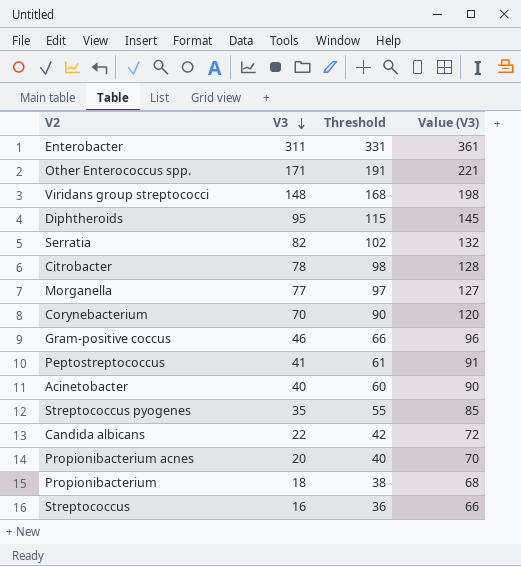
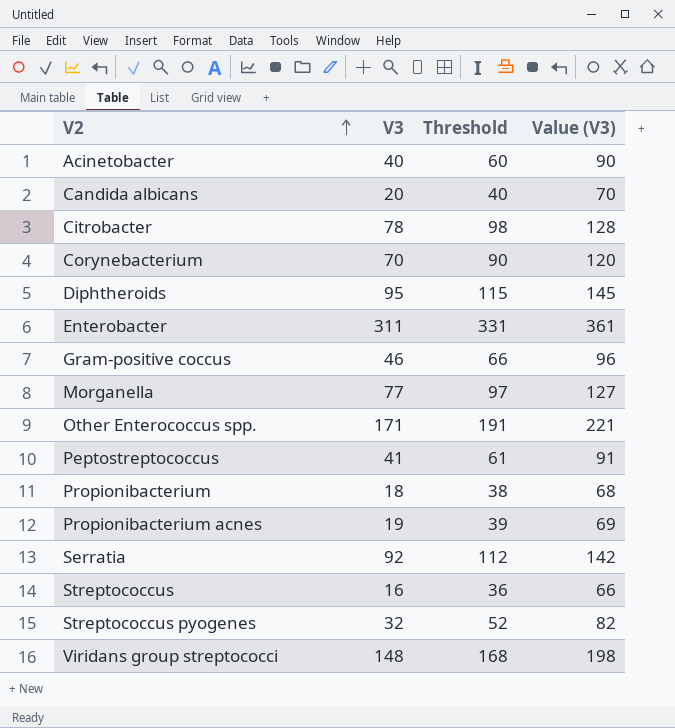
row order: V3 descending -> V2 ascending
Candida albicans | V3: 22 -> 20
Candida albicans | Threshold: 42 -> 40
Candida albicans | Value (V3): 72 -> 70
Propionibacterium acnes | V3: 20 -> 19
Propionibacterium acnes | Threshold: 40 -> 39
Propionibacterium acnes | Value (V3): 70 -> 69
Serratia | V3: 82 -> 92
Serratia | Threshold: 102 -> 112
Serratia | Value (V3): 132 -> 142
Streptococcus pyogenes | V3: 35 -> 32
Streptococcus pyogenes | Threshold: 55 -> 52
Streptococcus pyogenes | Value (V3): 85 -> 82

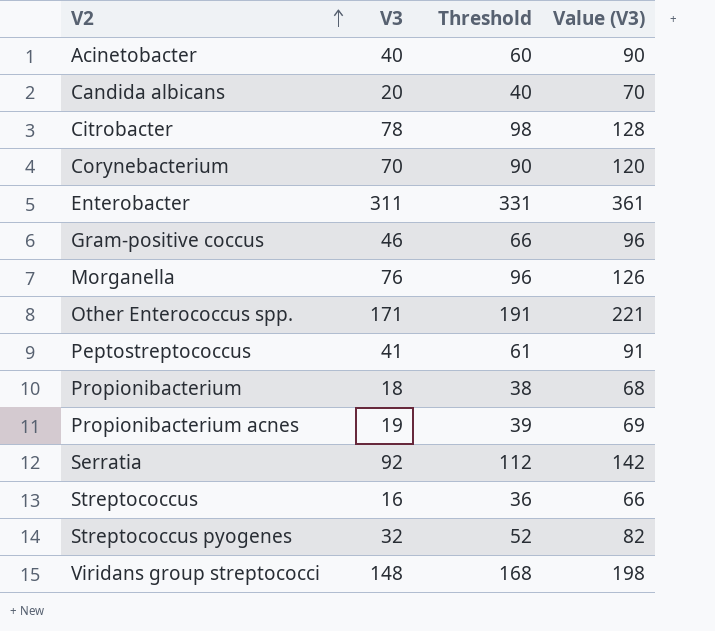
row Diphtheroids: 95 | 115 | 145 -> none
Morganella | V3: 77 -> 76
Morganella | Threshold: 97 -> 96
Morganella | Value (V3): 127 -> 126

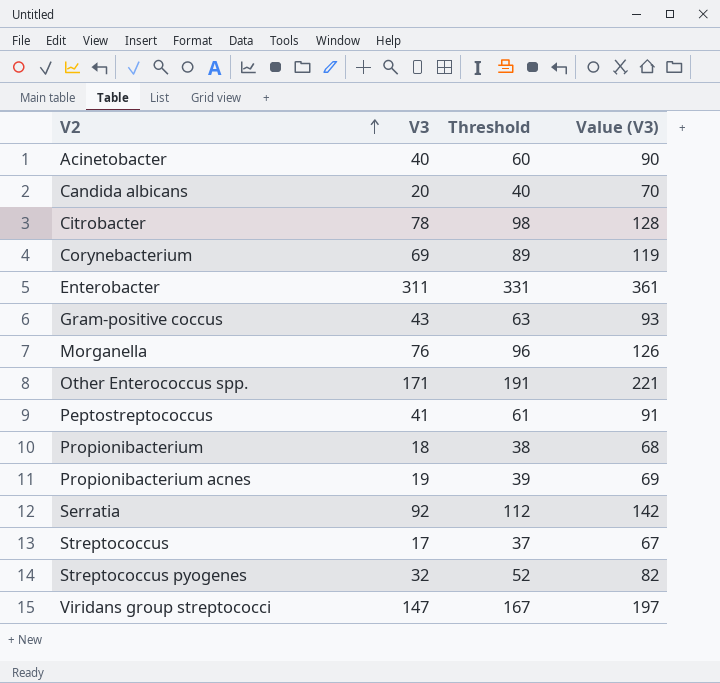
Corynebacterium | V3: 70 -> 69
Corynebacterium | Threshold: 90 -> 89
Corynebacterium | Value (V3): 120 -> 119
Gram-positive coccus | V3: 46 -> 43
Gram-positive coccus | Threshold: 66 -> 63
Gram-positive coccus | Value (V3): 96 -> 93
Streptococcus | V3: 16 -> 17
Streptococcus | Threshold: 36 -> 37
Streptococcus | Value (V3): 66 -> 67
Viridans group streptococci | V3: 148 -> 147
Viridans group streptococci | Threshold: 168 -> 167
Viridans group streptococci | Value (V3): 198 -> 197

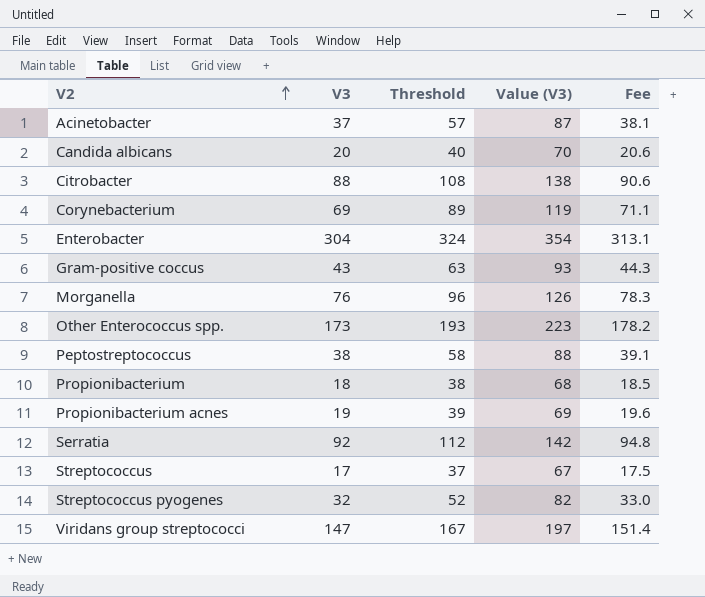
column Fee | formula: none -> [V3] * 1.03
Acinetobacter | V3: 40 -> 37
Acinetobacter | Threshold: 60 -> 57
Acinetobacter | Value (V3): 90 -> 87
Citrobacter | V3: 78 -> 88
Citrobacter | Threshold: 98 -> 108
Citrobacter | Value (V3): 128 -> 138
Enterobacter | V3: 311 -> 304
Enterobacter | Threshold: 331 -> 324
Enterobacter | Value (V3): 361 -> 354
Other Enterococcus spp. | V3: 171 -> 173
Other Enterococcus spp. | Threshold: 191 -> 193
Other Enterococcus spp. | Value (V3): 221 -> 223
Peptostreptococcus | V3: 41 -> 38
Peptostreptococcus | Threshold: 61 -> 58
Peptostreptococcus | Value (V3): 91 -> 88

